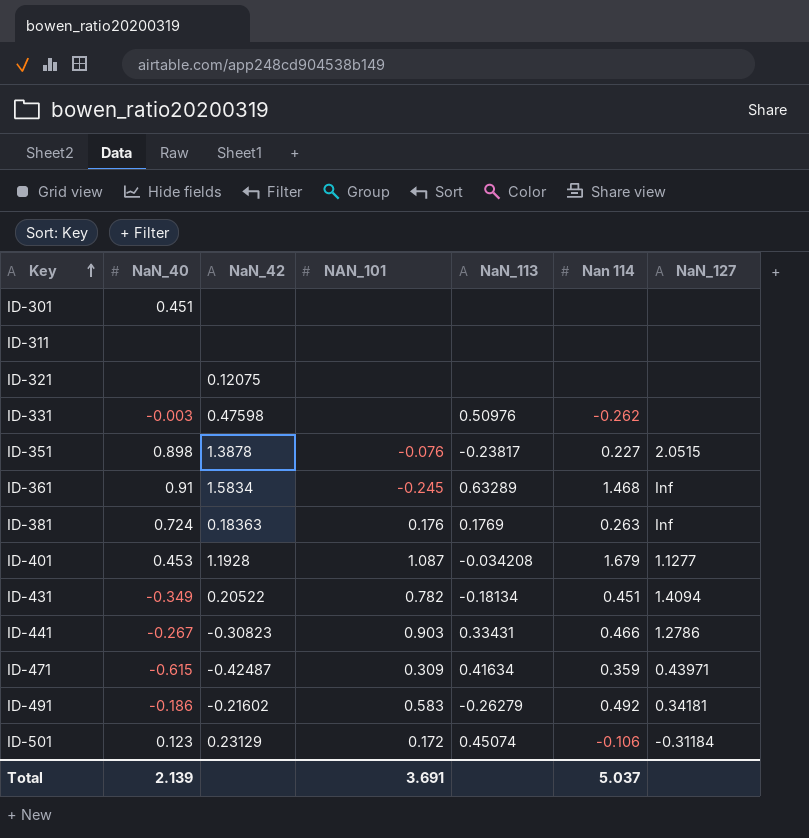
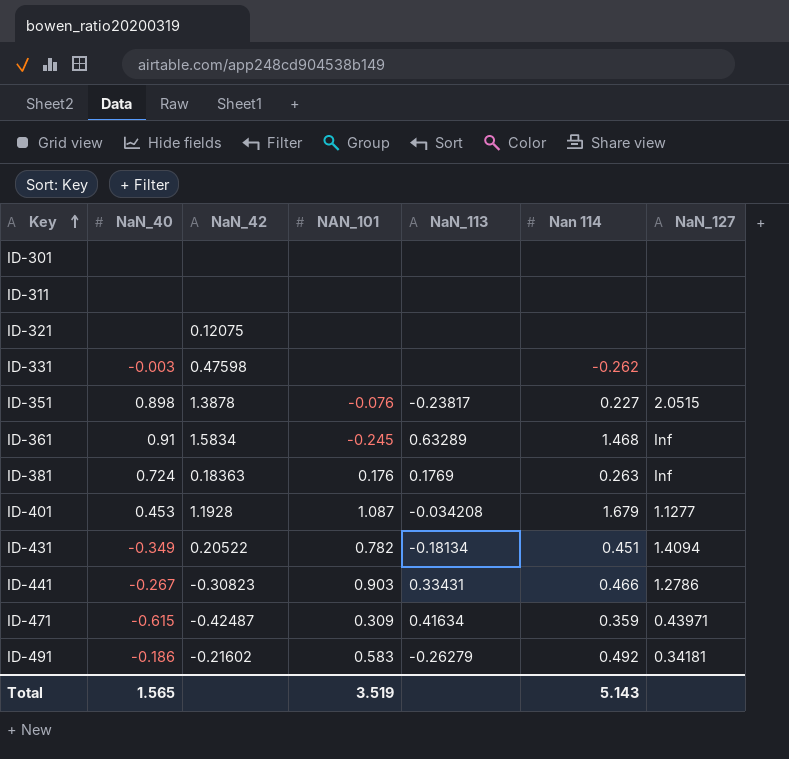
row ID-501: 0.123 | 0.23129 | 0.172 | 0.45074 | -0.106 | -0.31184 -> none
ID-301 | NaN_40: 0.451 -> none
ID-331 | NaN_113: 0.50976 -> none
Total | NaN_40: 2.139 -> 1.565
Total | NAN_101: 3.691 -> 3.519
Total | Nan 114: 5.037 -> 5.143

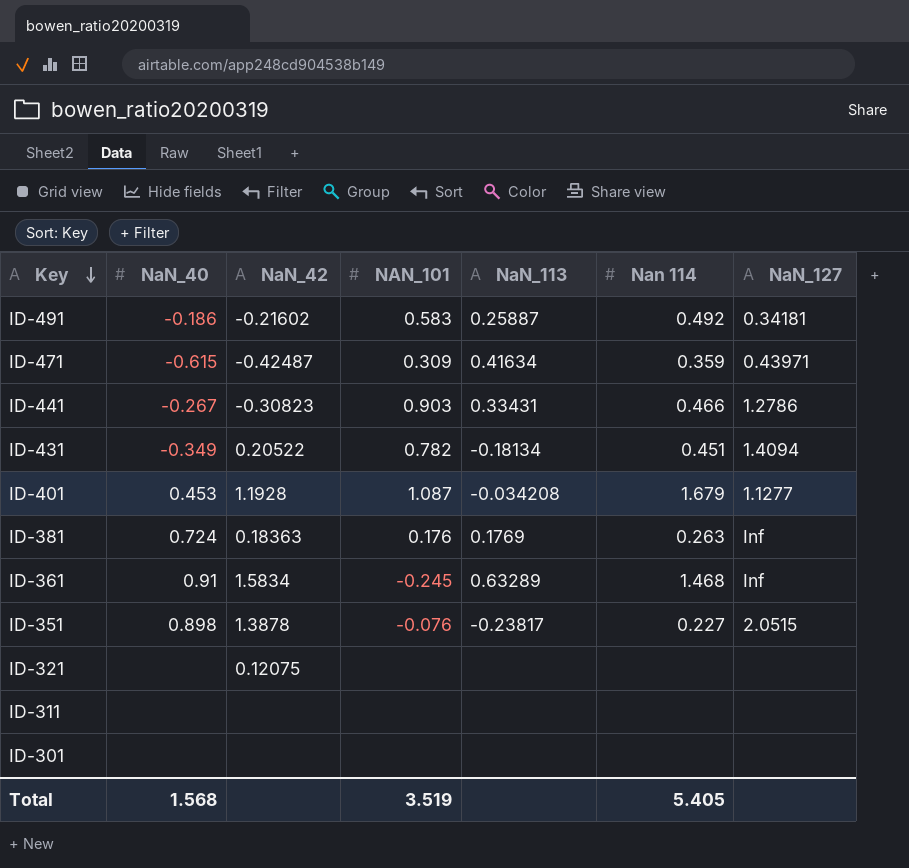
row order: Key ascending -> Key descending
row ID-331: -0.003 | 0.47598 | none | none | -0.262 | none -> none
ID-491 | NaN_113: -0.26279 -> 0.25887
Total | NaN_40: 1.565 -> 1.568
Total | Nan 114: 5.143 -> 5.405

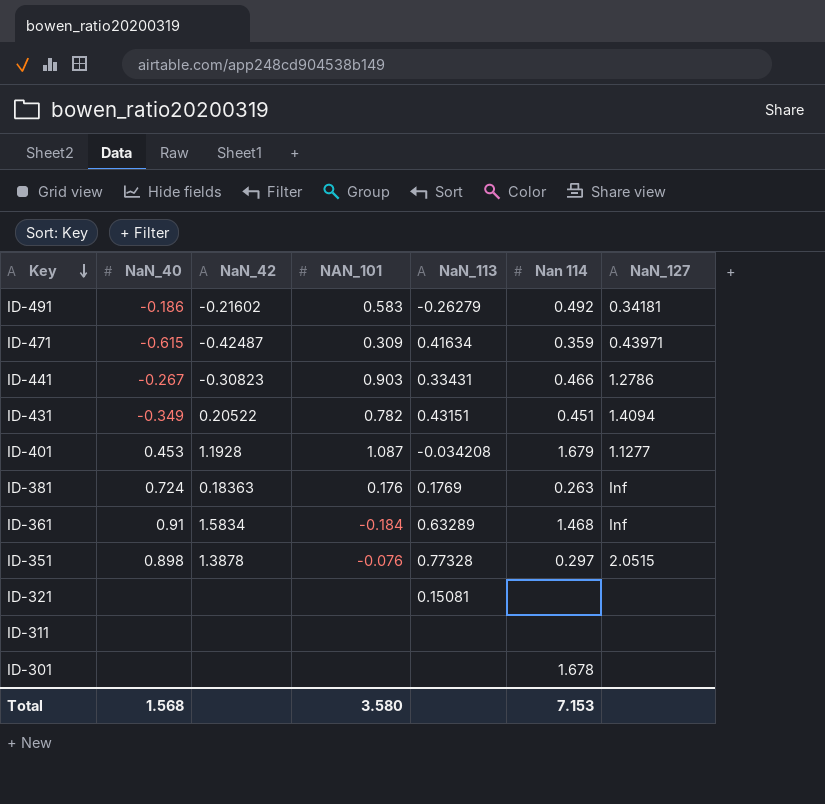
ID-491 | NaN_113: 0.25887 -> -0.26279
ID-431 | NaN_113: -0.18134 -> 0.43151
ID-361 | NAN_101: -0.245 -> -0.184
ID-351 | NaN_113: -0.23817 -> 0.77328
ID-351 | Nan 114: 0.227 -> 0.297
ID-321 | NaN_42: 0.12075 -> none
ID-321 | NaN_113: none -> 0.15081
ID-301 | Nan 114: none -> 1.678
Total | NAN_101: 3.519 -> 3.580
Total | Nan 114: 5.405 -> 7.153

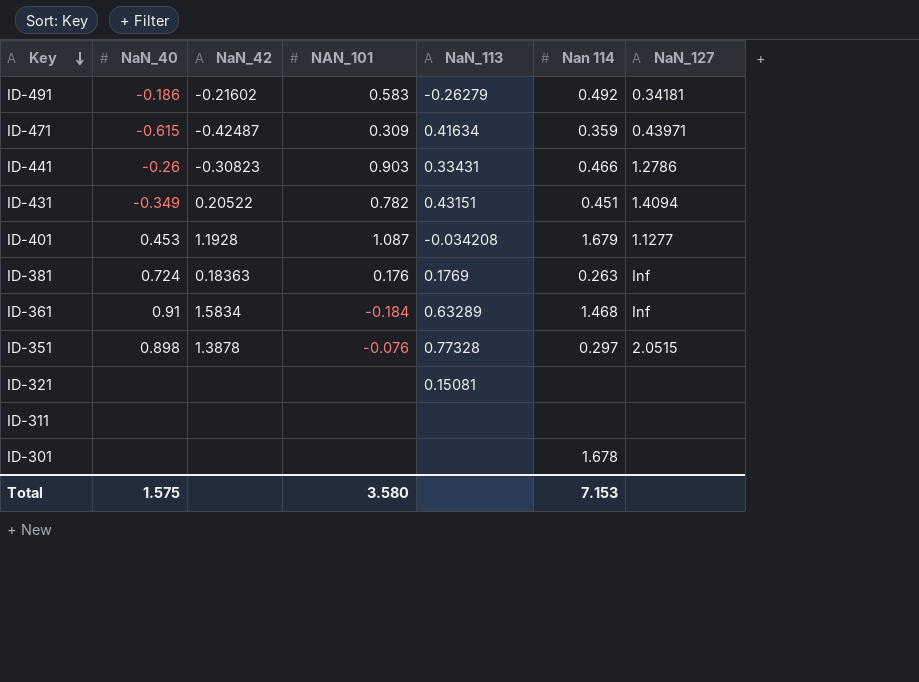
ID-441 | NaN_40: -0.267 -> -0.26
Total | NaN_40: 1.568 -> 1.575

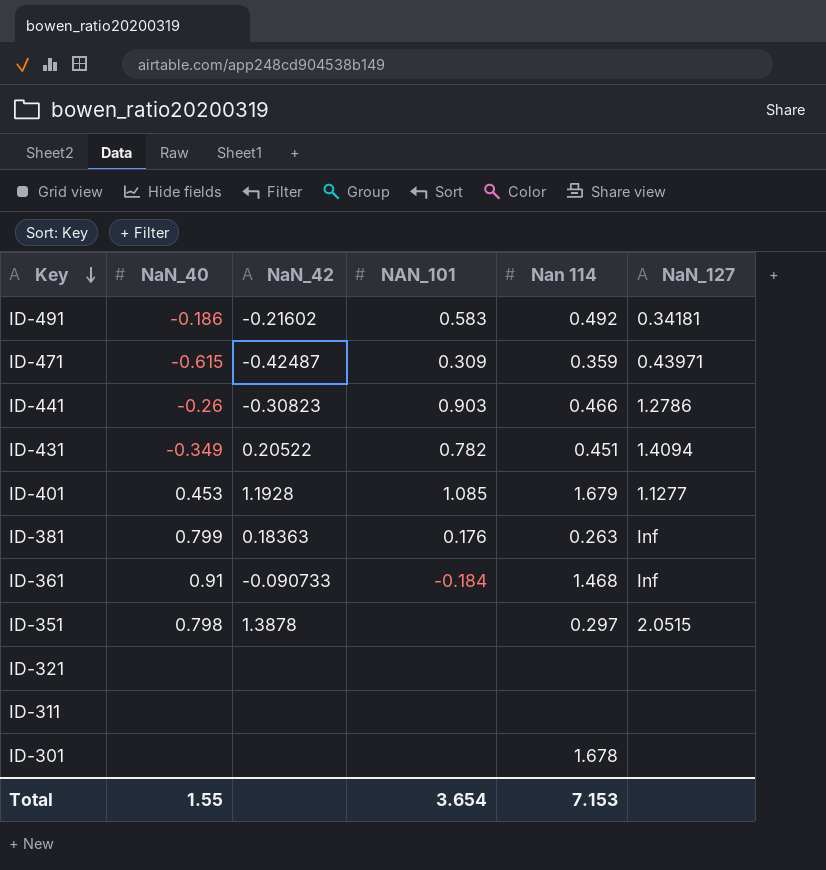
column NaN_113 | position: 5 -> none
ID-401 | NAN_101: 1.087 -> 1.085
ID-381 | NaN_40: 0.724 -> 0.799
ID-361 | NaN_42: 1.5834 -> -0.090733
ID-351 | NaN_40: 0.898 -> 0.798
ID-351 | NAN_101: -0.076 -> none
Total | NaN_40: 1.575 -> 1.55
Total | NAN_101: 3.580 -> 3.654

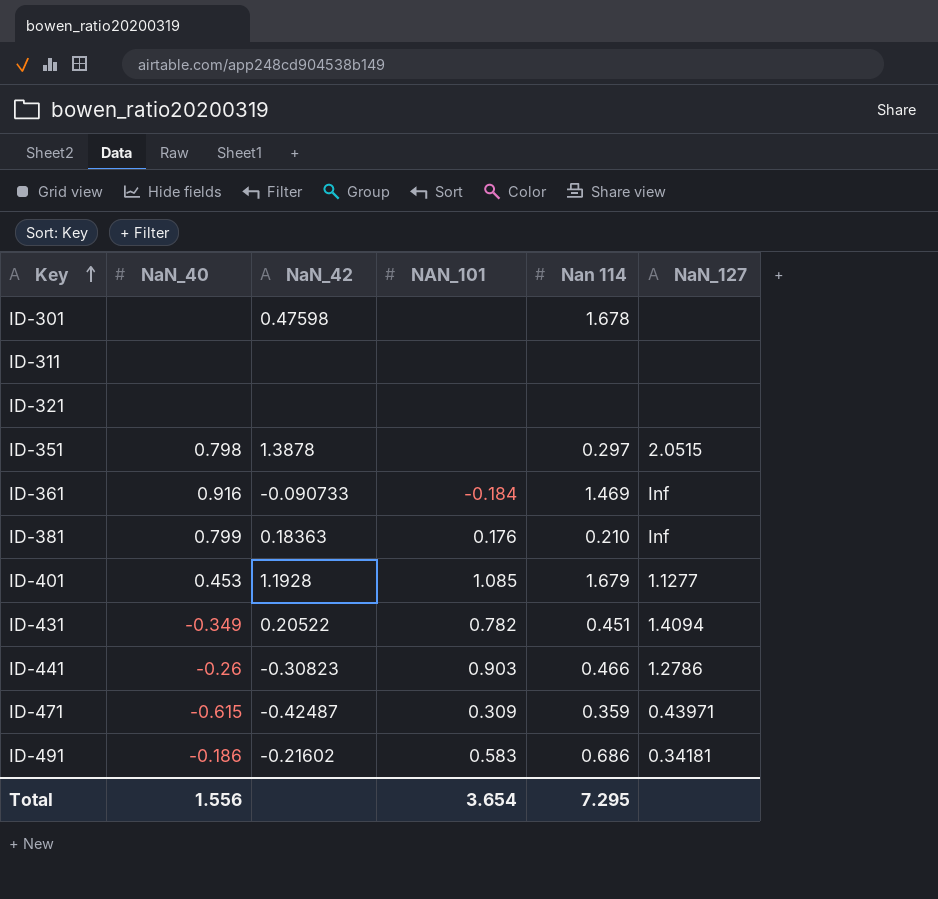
row order: Key descending -> Key ascending
ID-301 | NaN_42: none -> 0.47598
ID-361 | NaN_40: 0.91 -> 0.916
ID-361 | Nan 114: 1.468 -> 1.469
ID-381 | Nan 114: 0.263 -> 0.210
ID-491 | Nan 114: 0.492 -> 0.686
Total | NaN_40: 1.55 -> 1.556
Total | Nan 114: 7.153 -> 7.295

